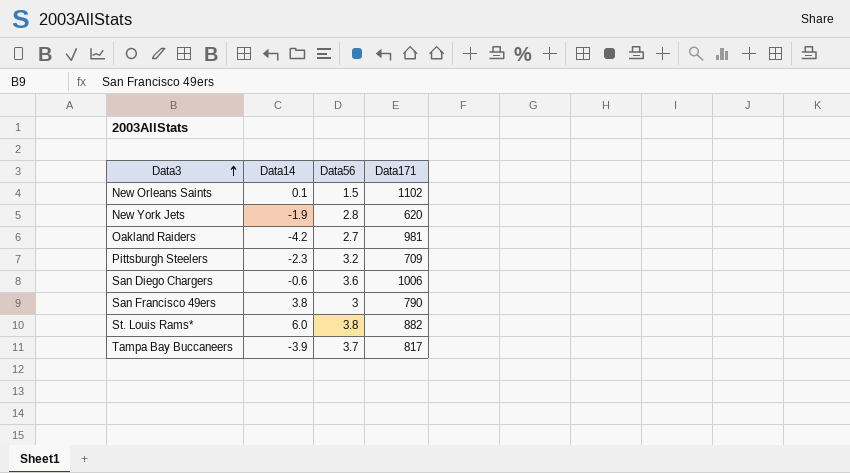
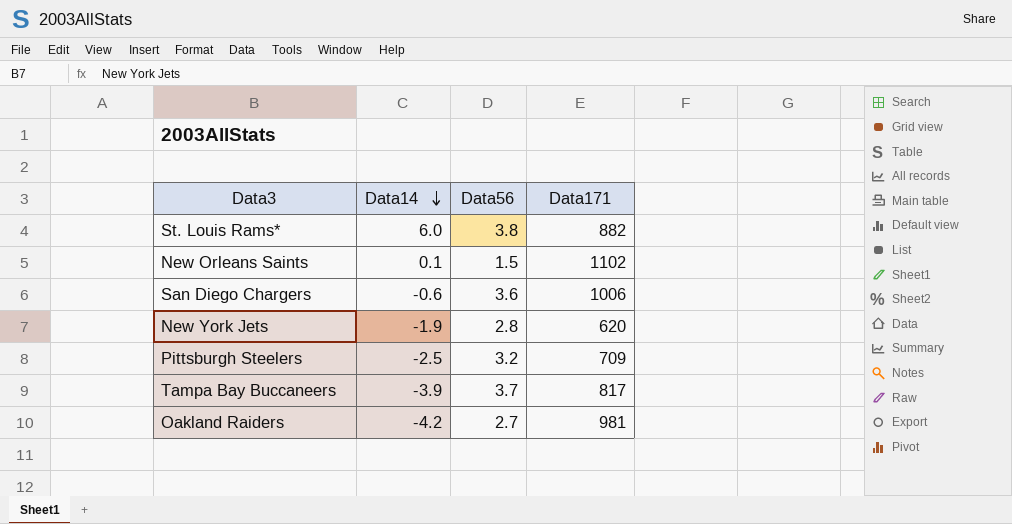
row order: Data3 ascending -> Data14 descending
row San Francisco 49ers: 3.8 | 3 | 790 -> none
Pittsburgh Steelers | Data14: -2.3 -> -2.5

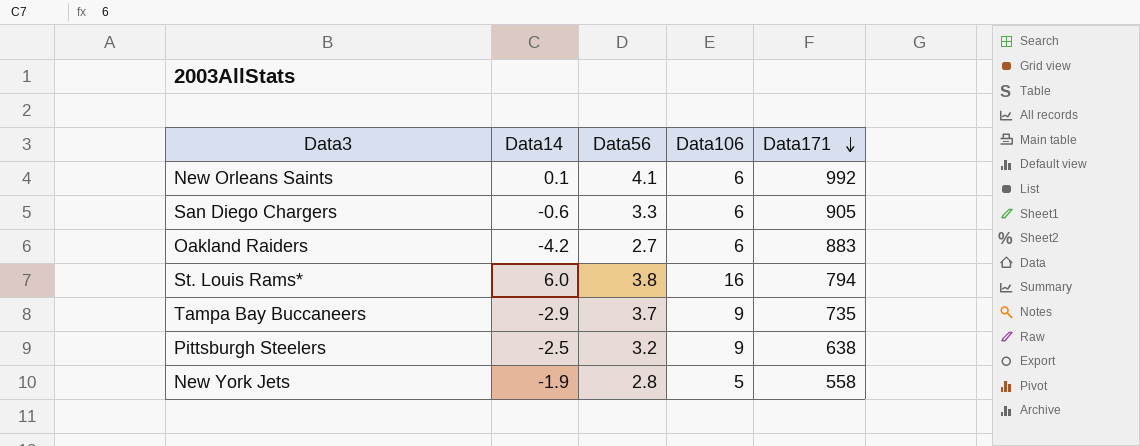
row order: Data14 descending -> Data171 descending
column Data106 | position: none -> 4
New Orleans Saints | Data56: 1.5 -> 4.1
New Orleans Saints | Data171: 1102 -> 992
San Diego Chargers | Data56: 3.6 -> 3.3
San Diego Chargers | Data171: 1006 -> 905
Oakland Raiders | Data171: 981 -> 883
St. Louis Rams* | Data171: 882 -> 794
Tampa Bay Buccaneers | Data14: -3.9 -> -2.9
Tampa Bay Buccaneers | Data171: 817 -> 735
Pittsburgh Steelers | Data171: 709 -> 638
New York Jets | Data171: 620 -> 558

